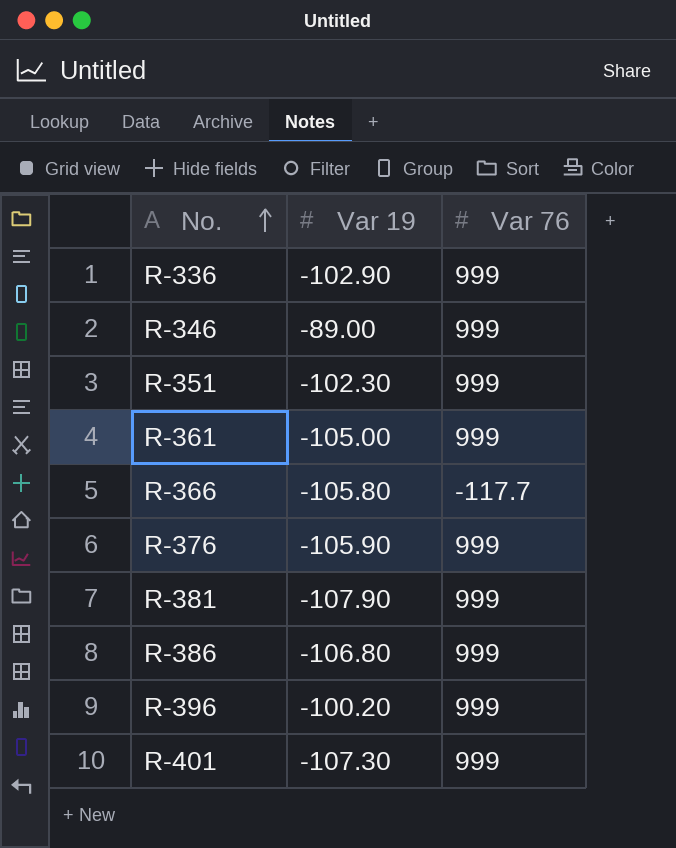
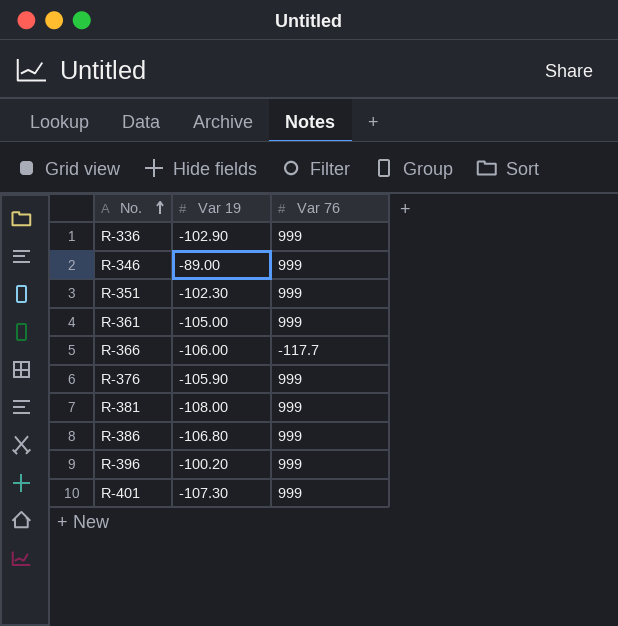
R-366 | Var 19: -105.80 -> -106.00
R-381 | Var 19: -107.90 -> -108.00

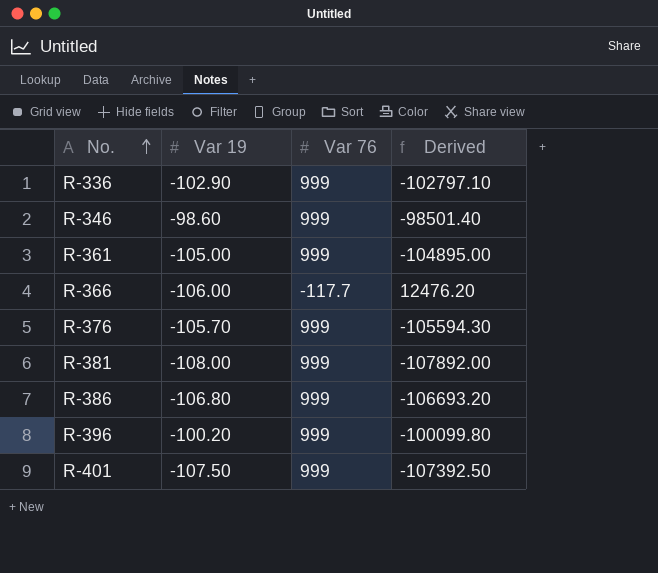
column Derived | formula: none -> [Var 19] * [Var 76]
row R-351: -102.30 | 999 -> none
R-346 | Var 19: -89.00 -> -98.60
R-376 | Var 19: -105.90 -> -105.70
R-401 | Var 19: -107.30 -> -107.50

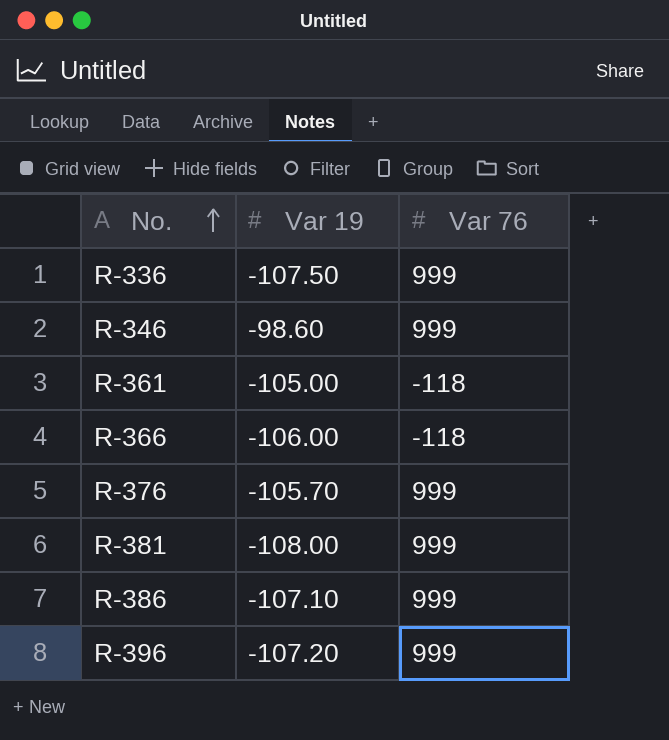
column Derived | formula: [Var 19] * [Var 76] -> none
row R-401: -107.50 | 999 | -107392.50 -> none
R-336 | Var 19: -102.90 -> -107.50
R-361 | Var 76: 999 -> -118
R-366 | Var 76: -117.7 -> -118
R-386 | Var 19: -106.80 -> -107.10
R-396 | Var 19: -100.20 -> -107.20

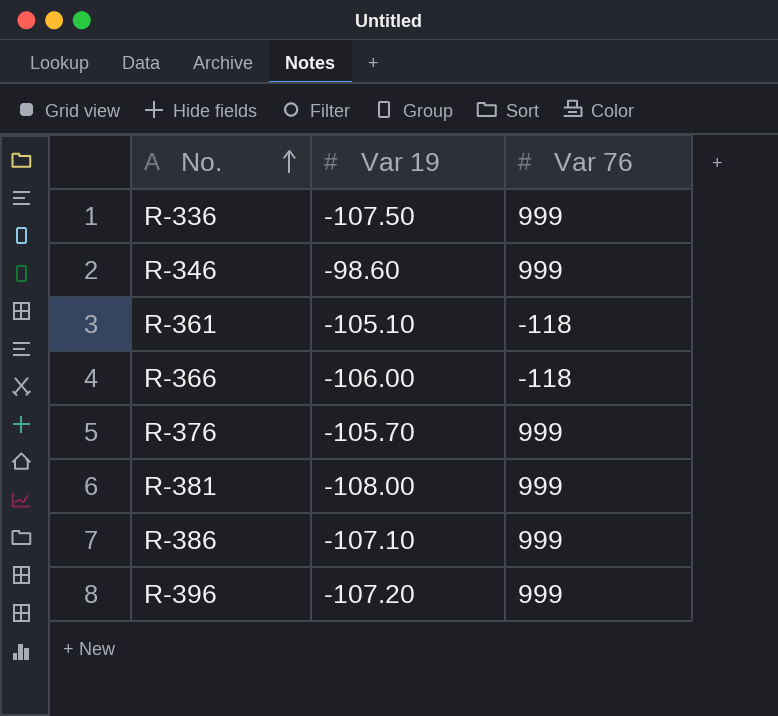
R-361 | Var 19: -105.00 -> -105.10

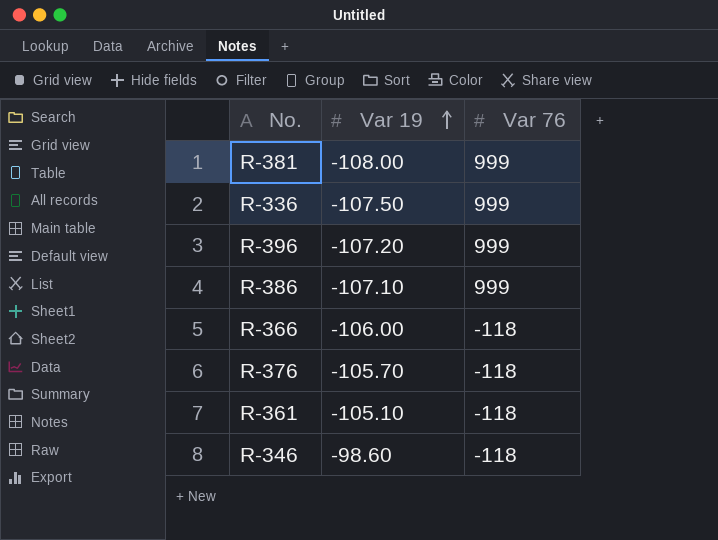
row order: No. ascending -> Var 19 ascending
R-376 | Var 76: 999 -> -118
R-346 | Var 76: 999 -> -118

